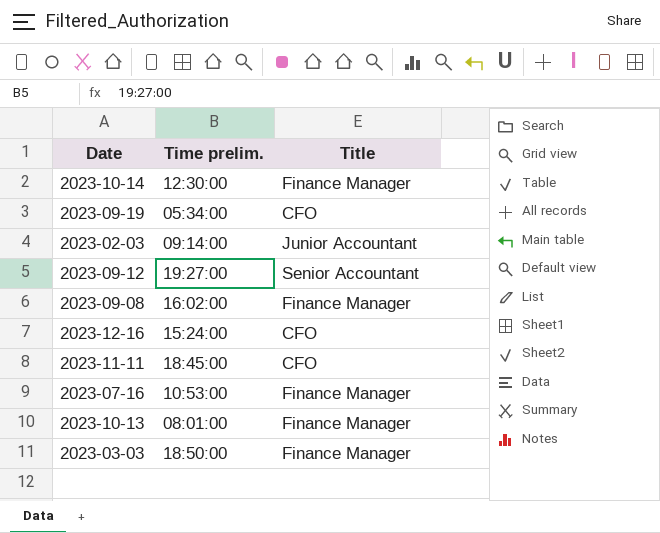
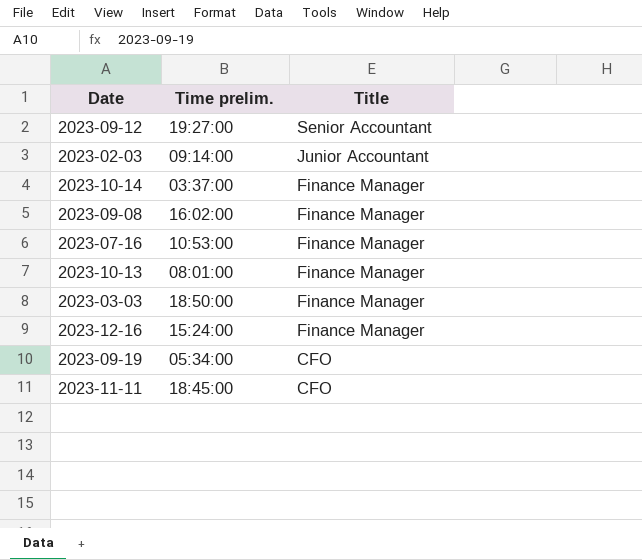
row order: none -> Title descending
2023-10-14 | Time prelim.: 12:30:00 -> 03:37:00
2023-12-16 | Title: CFO -> Finance Manager

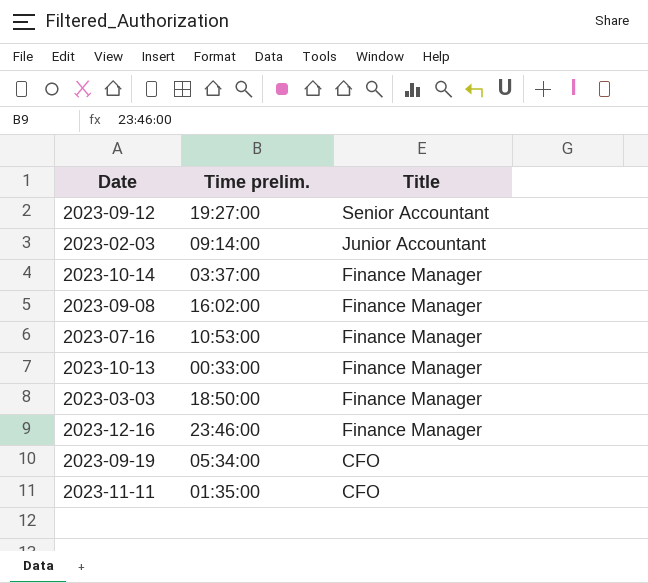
2023-10-13 | Time prelim.: 08:01:00 -> 00:33:00
2023-12-16 | Time prelim.: 15:24:00 -> 23:46:00
2023-11-11 | Time prelim.: 18:45:00 -> 01:35:00

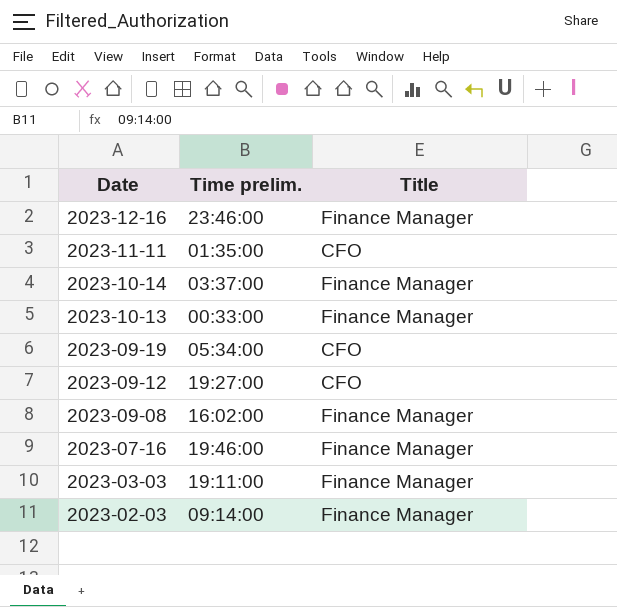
row order: Title descending -> Date descending
2023-09-12 | Title: Senior Accountant -> CFO
2023-07-16 | Time prelim.: 10:53:00 -> 19:46:00
2023-03-03 | Time prelim.: 18:50:00 -> 19:11:00
2023-02-03 | Title: Junior Accountant -> Finance Manager

